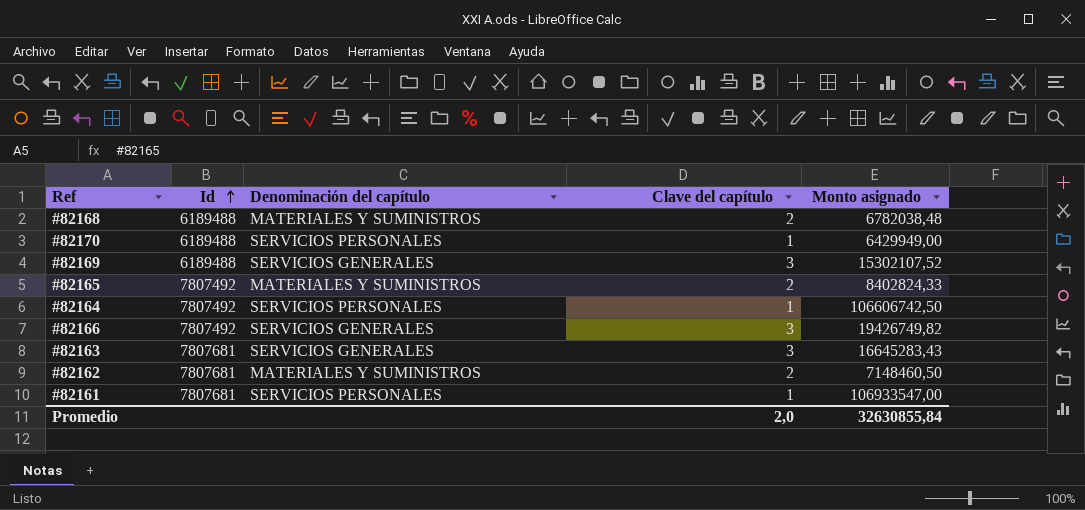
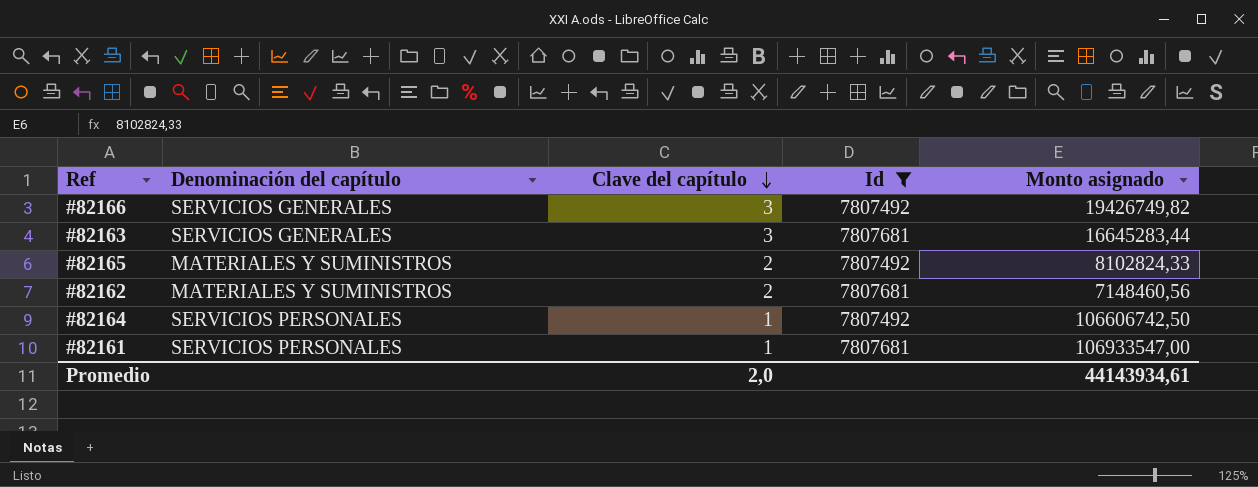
filter: none -> Id != 6189488
row order: Id ascending -> Clave del capítulo descending
column Id | position: 2 -> 4
#82163 | Monto asignado: 16645283,43 -> 16645283,44
#82165 | Monto asignado: 8402824,33 -> 8102824,33
#82162 | Monto asignado: 7148460,50 -> 7148460,56
Promedio | Monto asignado: 32630855,84 -> 44143934,61

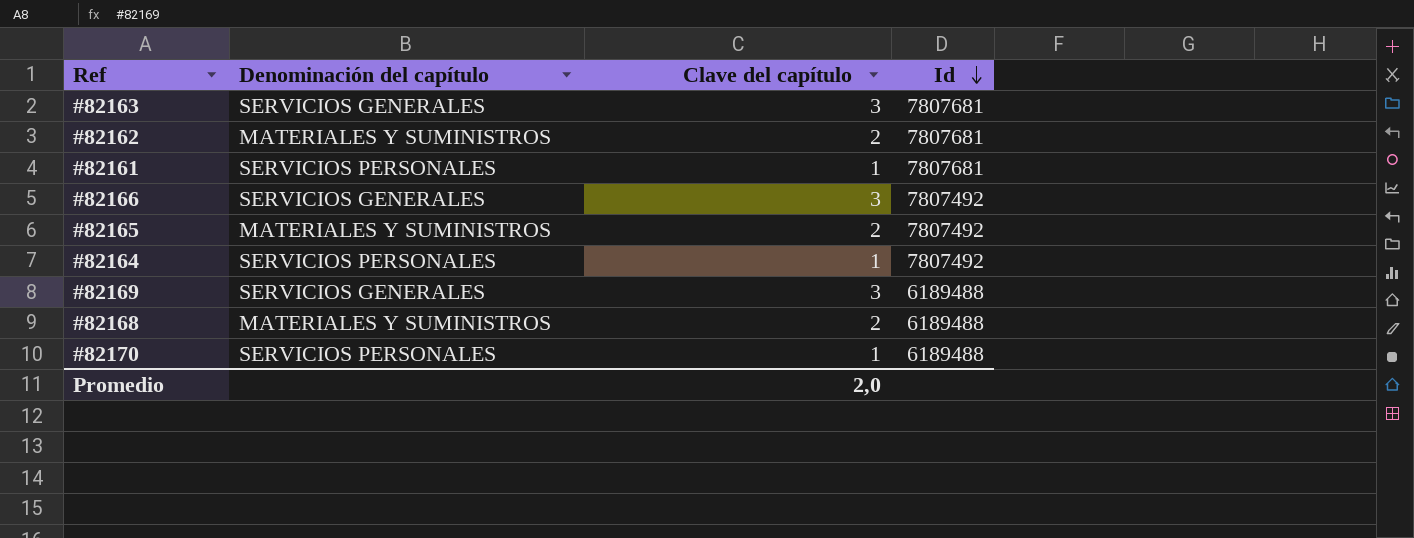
filter: Id != 6189488 -> none
row order: Clave del capítulo descending -> Id descending
column Monto asignado | position: 5 -> none

